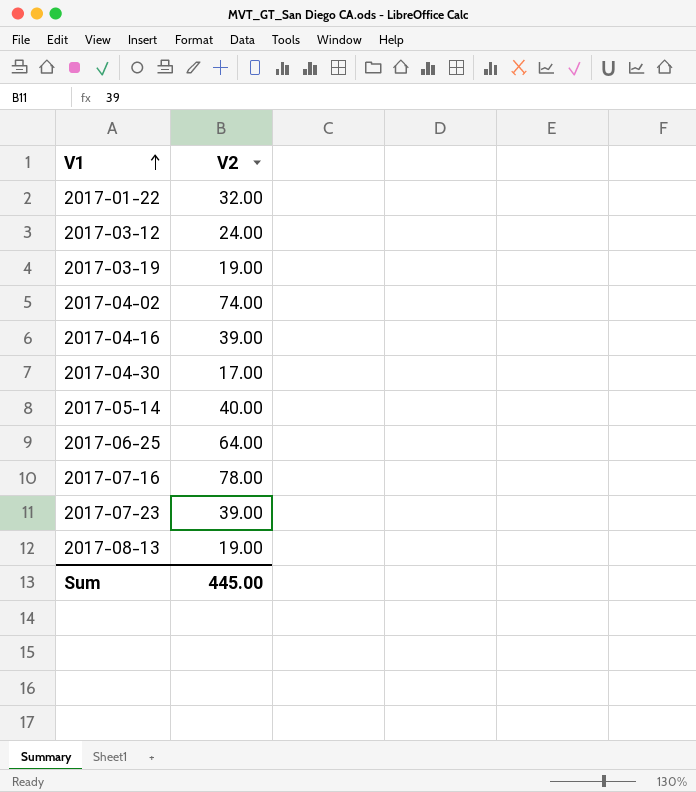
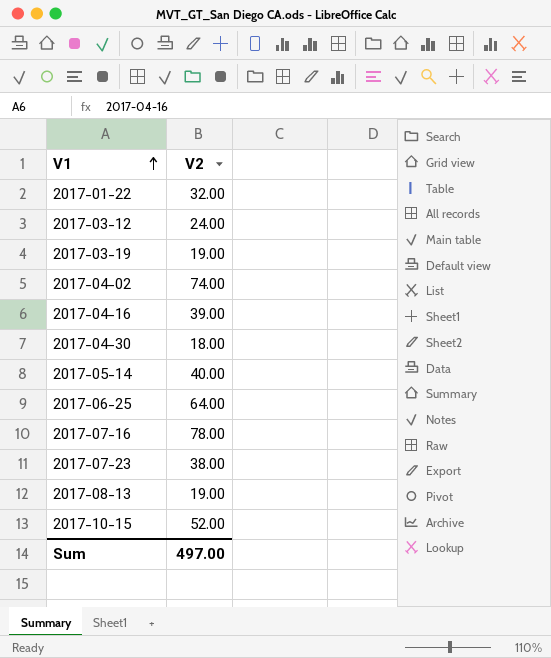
2017-04-30 | V2: 17.00 -> 18.00
2017-07-23 | V2: 39.00 -> 38.00
row 2017-10-15: none -> 52.00
Sum | V2: 445.00 -> 497.00

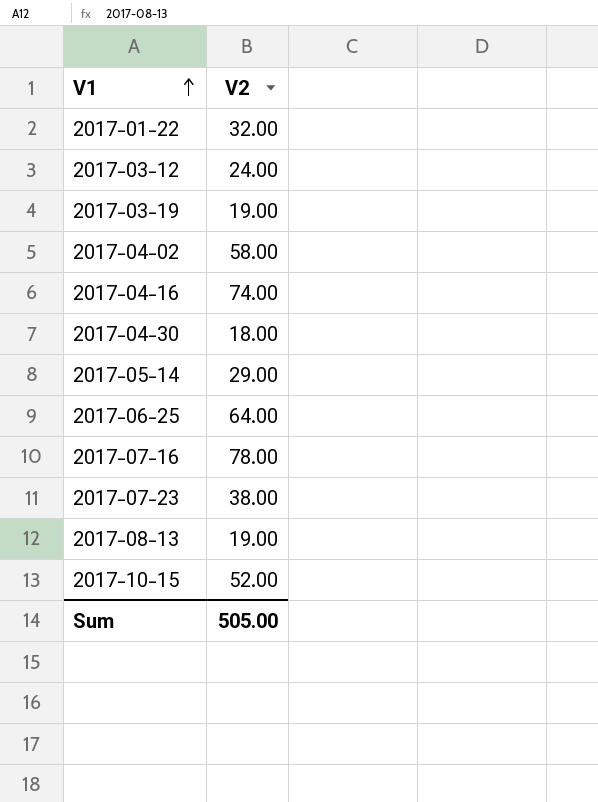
2017-04-02 | V2: 74.00 -> 58.00
2017-04-16 | V2: 39.00 -> 74.00
2017-05-14 | V2: 40.00 -> 29.00
Sum | V2: 497.00 -> 505.00

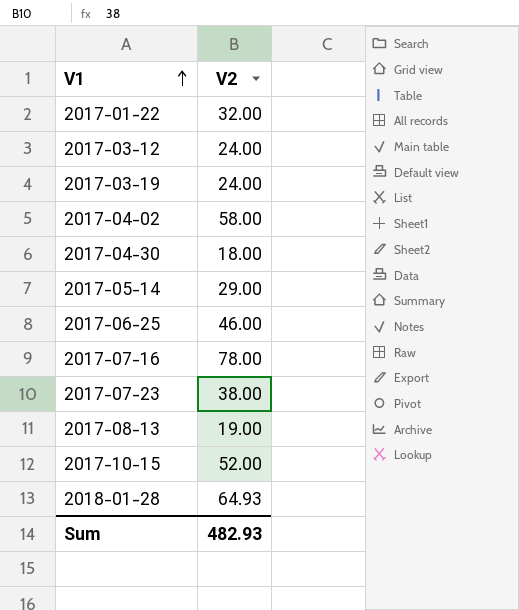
row 2017-04-16: 74.00 -> none
2017-03-19 | V2: 19.00 -> 24.00
2017-06-25 | V2: 64.00 -> 46.00
row 2018-01-28: none -> 64.93
Sum | V2: 505.00 -> 482.93

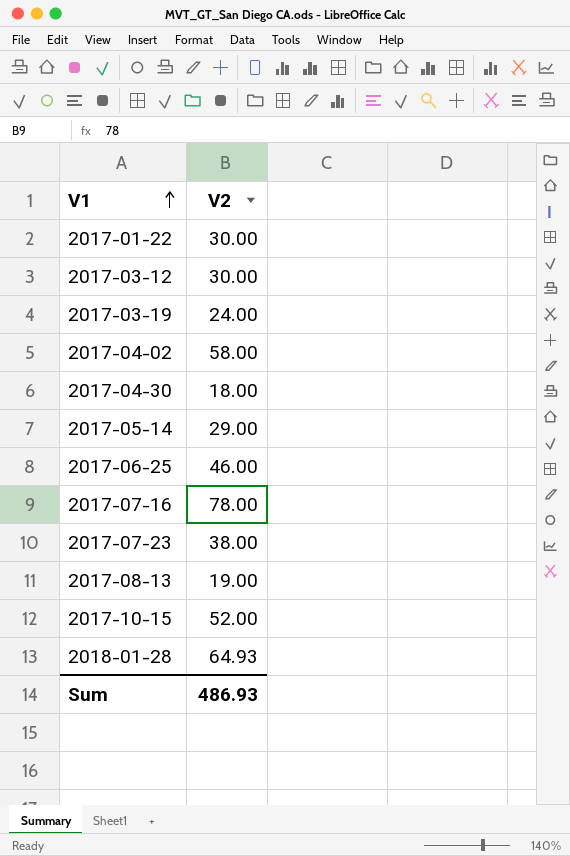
2017-01-22 | V2: 32.00 -> 30.00
2017-03-12 | V2: 24.00 -> 30.00
Sum | V2: 482.93 -> 486.93

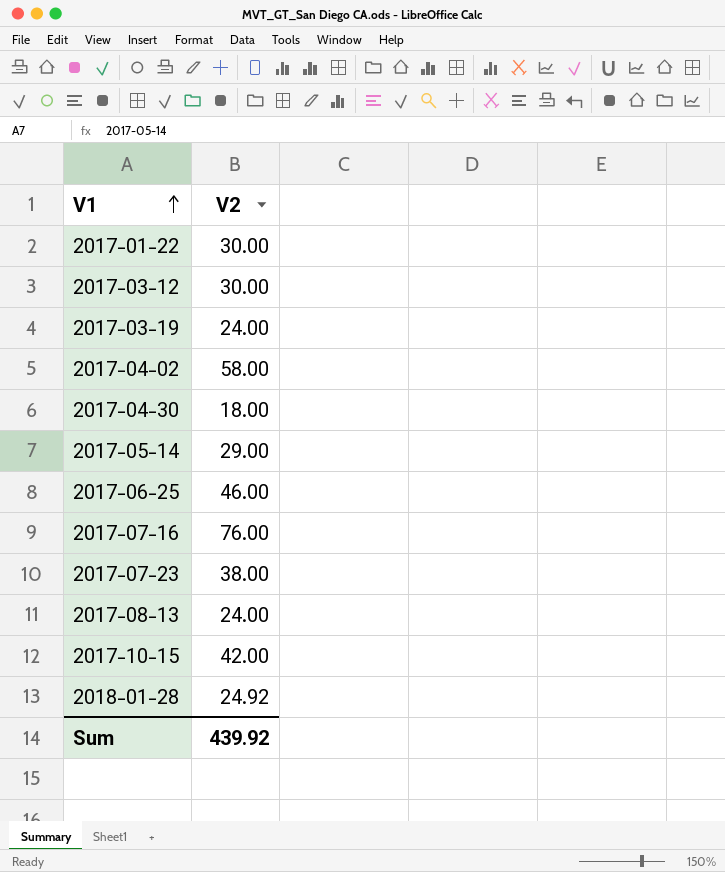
2017-07-16 | V2: 78.00 -> 76.00
2017-08-13 | V2: 19.00 -> 24.00
2017-10-15 | V2: 52.00 -> 42.00
2018-01-28 | V2: 64.93 -> 24.92
Sum | V2: 486.93 -> 439.92

